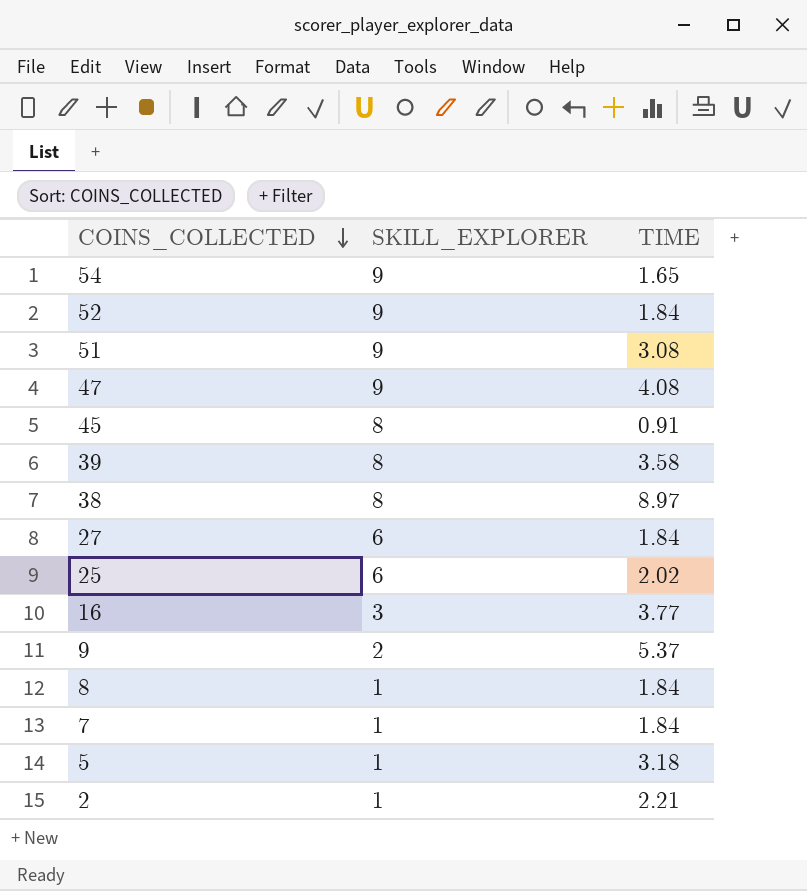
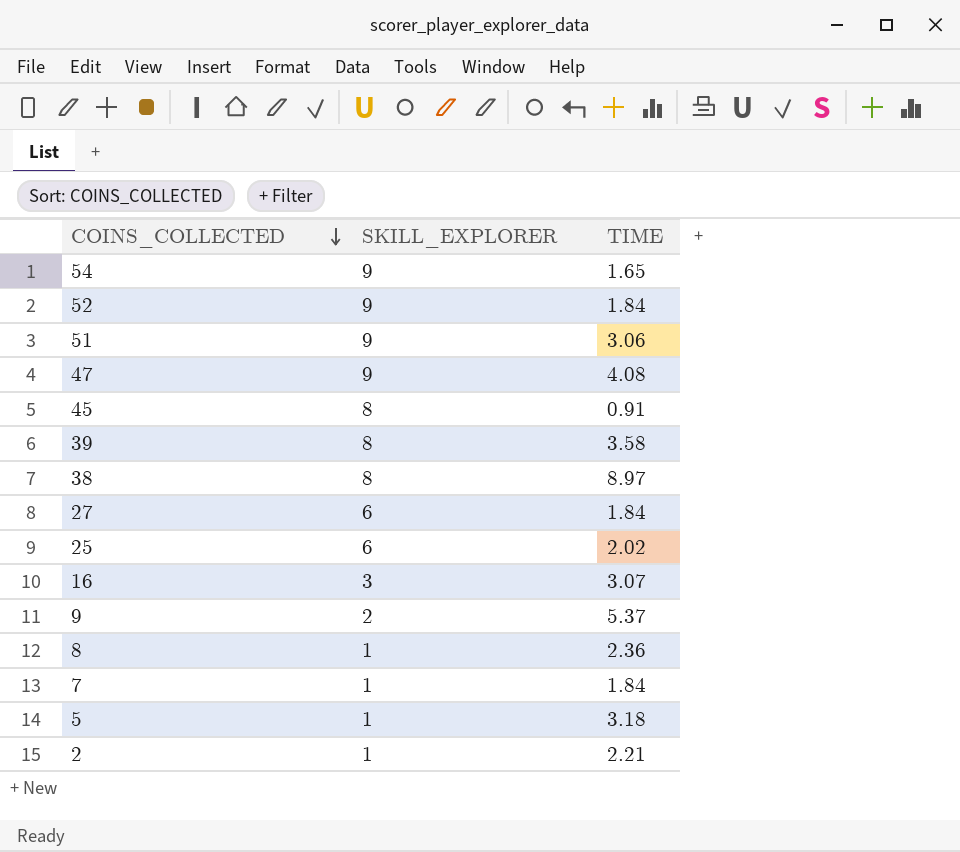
51 | TIME: 3.08 -> 3.06
16 | TIME: 3.77 -> 3.07
8 | TIME: 1.84 -> 2.36

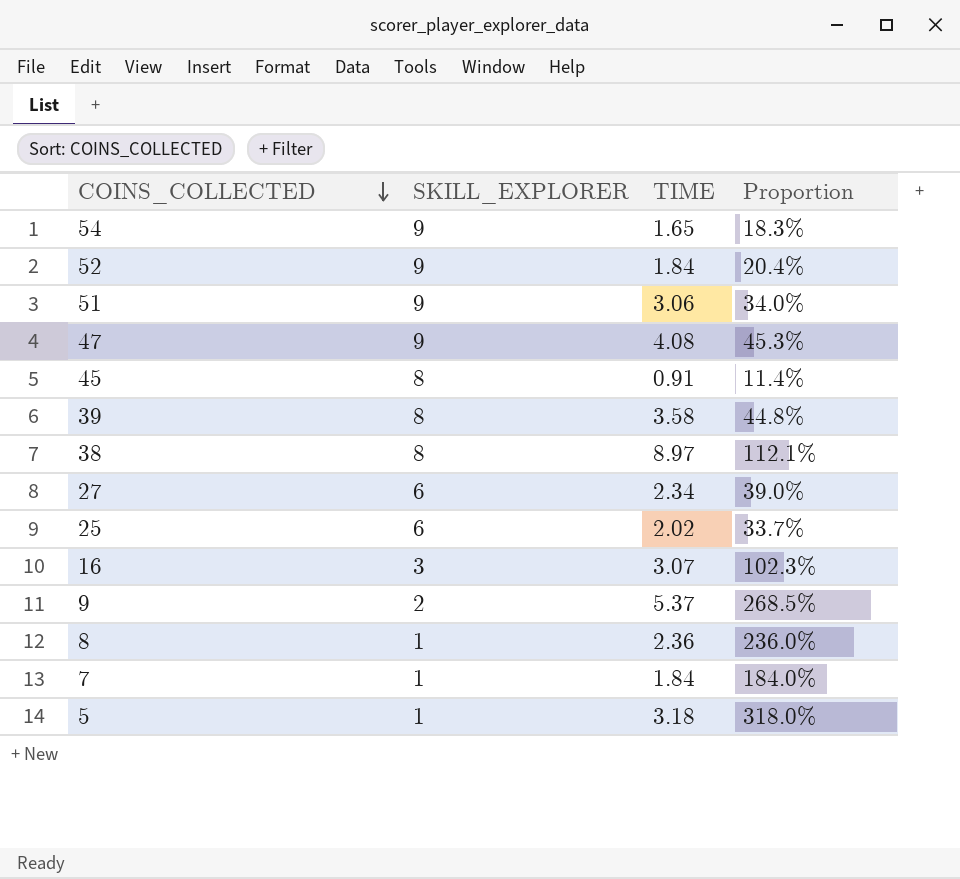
column Proportion | formula: none -> [TIME] / [SKILL_EXPLORER]
row 2: 1 | 2.21 -> none
27 | TIME: 1.84 -> 2.34

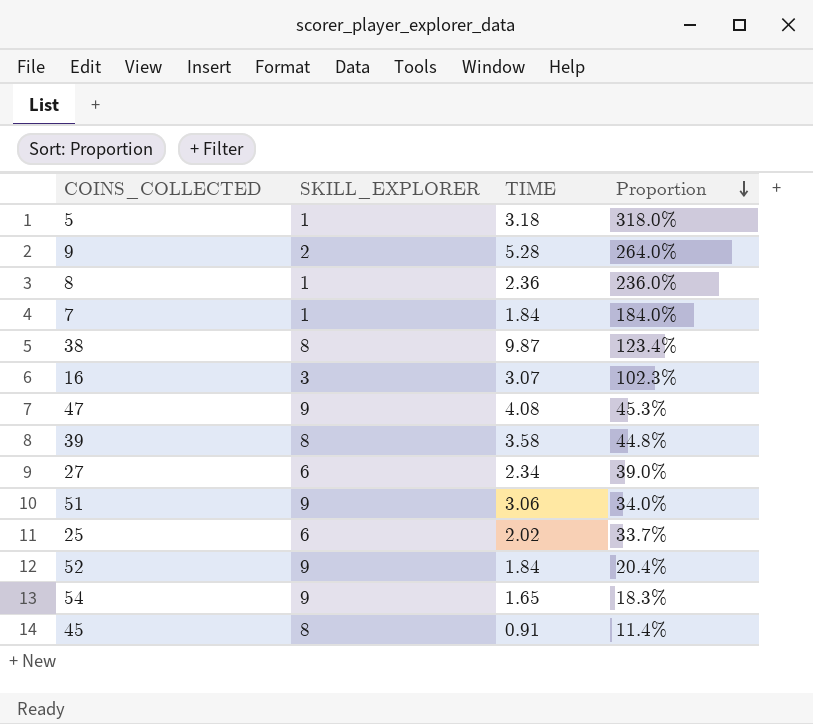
row order: COINS_COLLECTED descending -> Proportion descending
9 | TIME: 5.37 -> 5.28
9 | Proportion: 268.5% -> 264.0%
38 | TIME: 8.97 -> 9.87
38 | Proportion: 112.1% -> 123.4%

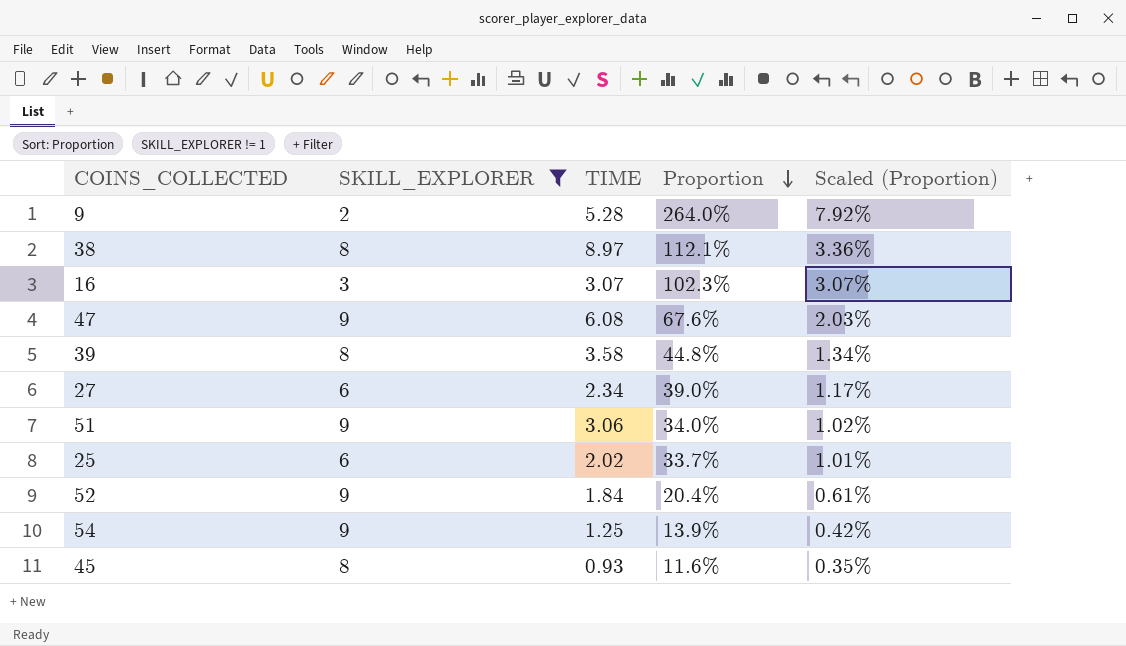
filter: none -> SKILL_EXPLORER != 1
column Scaled (Proportion) | formula: none -> [Proportion] * 0.03
38 | TIME: 9.87 -> 8.97
38 | Proportion: 123.4% -> 112.1%
47 | TIME: 4.08 -> 6.08
47 | Proportion: 45.3% -> 67.6%
54 | TIME: 1.65 -> 1.25
54 | Proportion: 18.3% -> 13.9%
45 | TIME: 0.91 -> 0.93
45 | Proportion: 11.4% -> 11.6%

